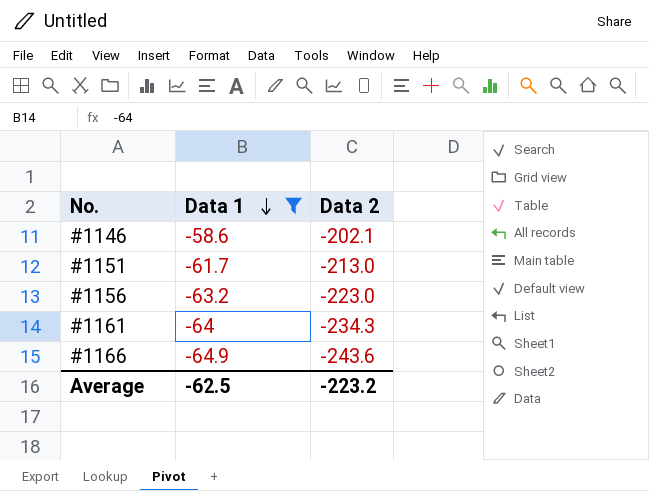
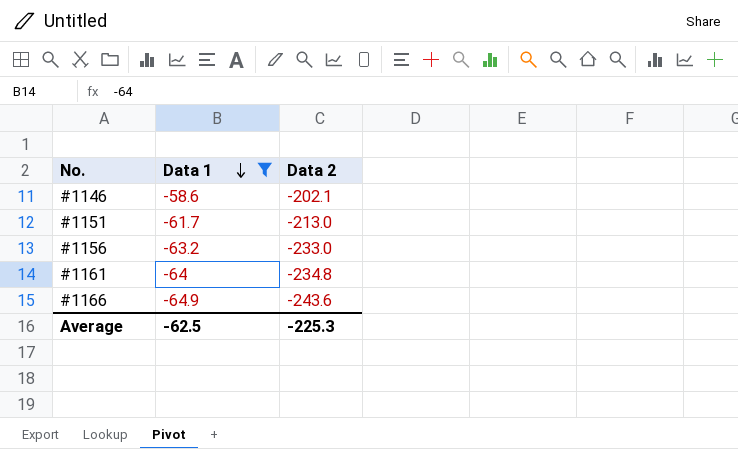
#1156 | Data 2: -223.0 -> -233.0
#1161 | Data 2: -234.3 -> -234.8
Average | Data 2: -223.2 -> -225.3

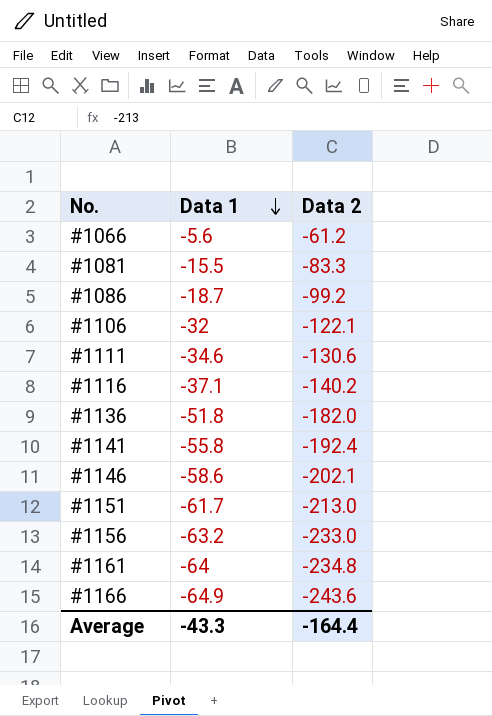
filter: Data 1 <= -58.6 -> none
Average | Data 1: -62.5 -> -43.3
Average | Data 2: -225.3 -> -164.4

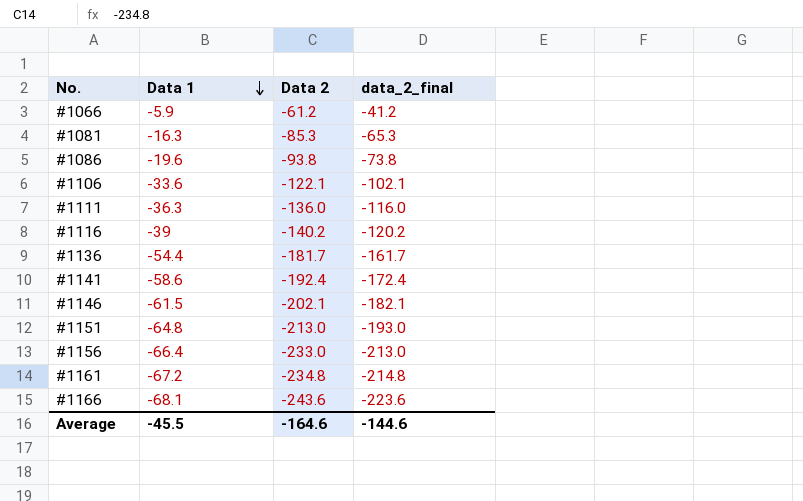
column data_2_final | formula: none -> [Data 2] + 20
#1066 | Data 1: -5.6 -> -5.9
#1081 | Data 1: -15.5 -> -16.3
#1081 | Data 2: -83.3 -> -85.3
#1086 | Data 1: -18.7 -> -19.6
#1086 | Data 2: -99.2 -> -93.8
#1106 | Data 1: -32 -> -33.6
#1111 | Data 1: -34.6 -> -36.3
#1111 | Data 2: -130.6 -> -136.0
#1116 | Data 1: -37.1 -> -39
#1136 | Data 1: -51.8 -> -54.4
#1136 | Data 2: -182.0 -> -181.7
#1141 | Data 1: -55.8 -> -58.6
#1146 | Data 1: -58.6 -> -61.5
#1151 | Data 1: -61.7 -> -64.8
#1156 | Data 1: -63.2 -> -66.4
#1161 | Data 1: -64 -> -67.2
#1166 | Data 1: -64.9 -> -68.1
Average | Data 1: -43.3 -> -45.5
Average | Data 2: -164.4 -> -164.6

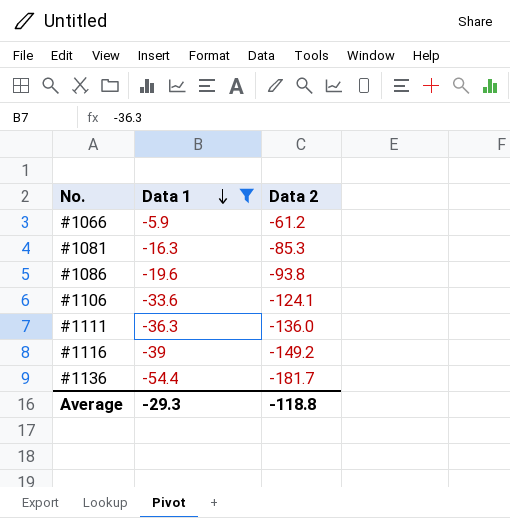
filter: none -> Data 1 >= -54.4
column data_2_final | formula: [Data 2] + 20 -> none
#1106 | Data 2: -122.1 -> -124.1
#1116 | Data 2: -140.2 -> -149.2
Average | Data 1: -45.5 -> -29.3
Average | Data 2: -164.6 -> -118.8

